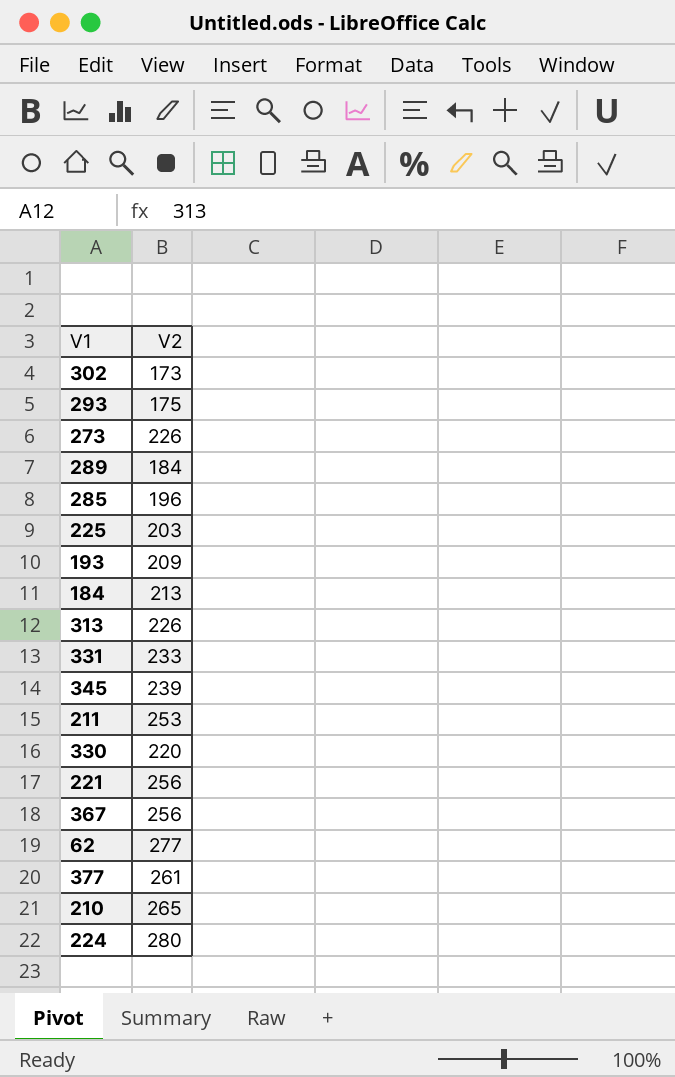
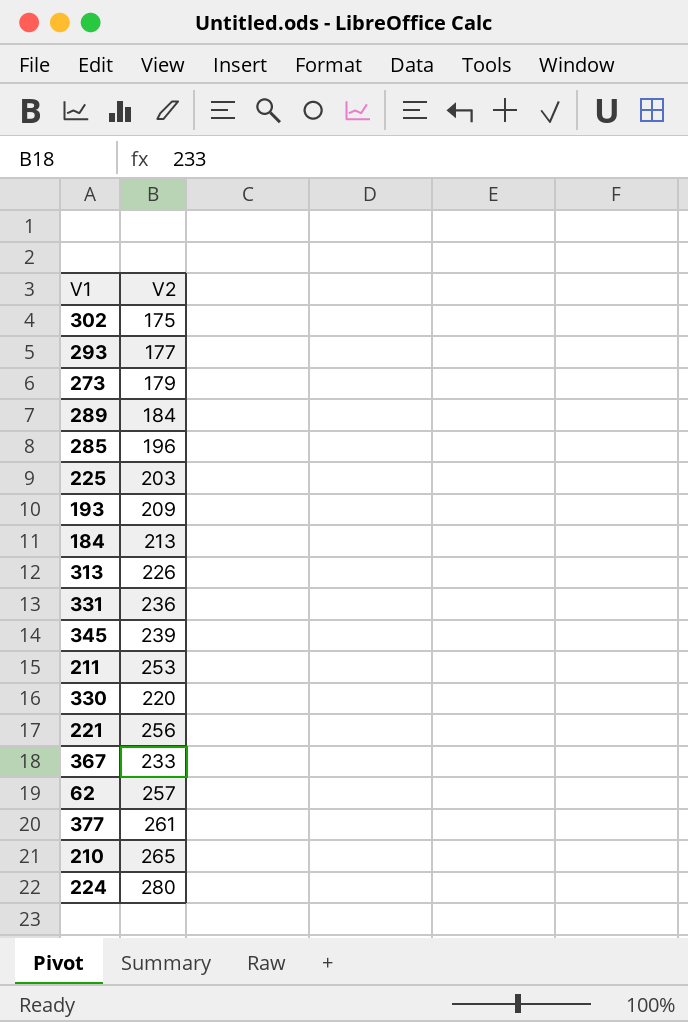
302 | V2: 173 -> 175
293 | V2: 175 -> 177
273 | V2: 226 -> 179
331 | V2: 233 -> 236
367 | V2: 256 -> 233
62 | V2: 277 -> 257

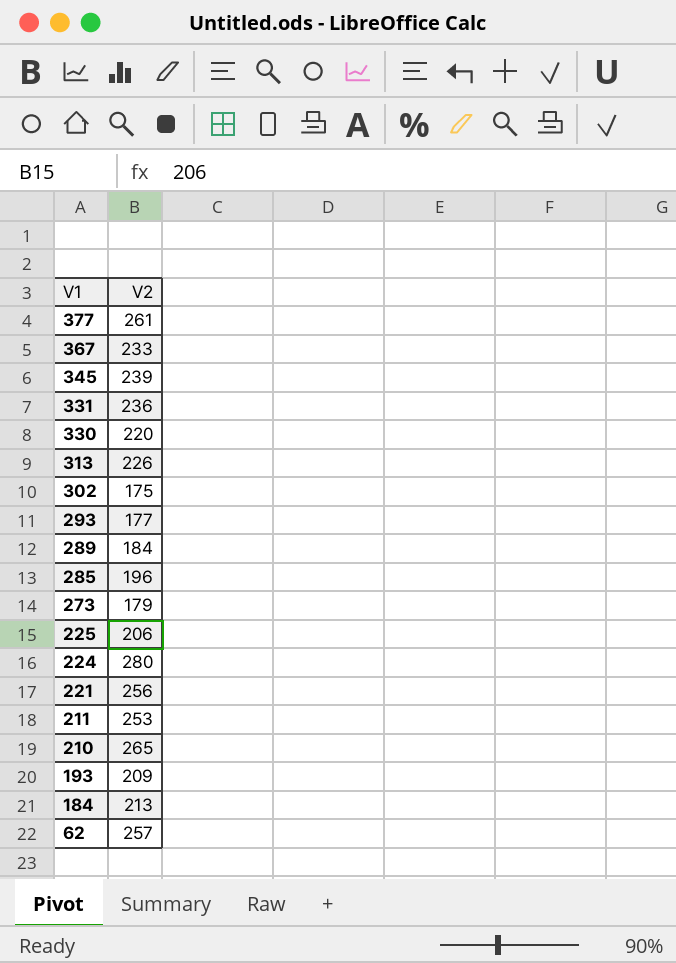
row order: none -> V1 descending
225 | V2: 203 -> 206

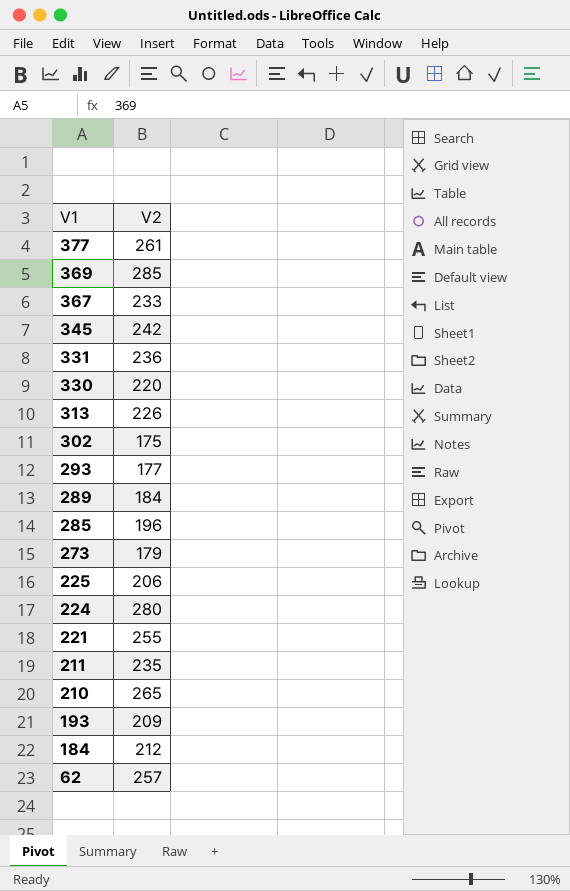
row 369: none -> 285
345 | V2: 239 -> 242
221 | V2: 256 -> 255
211 | V2: 253 -> 235
184 | V2: 213 -> 212

